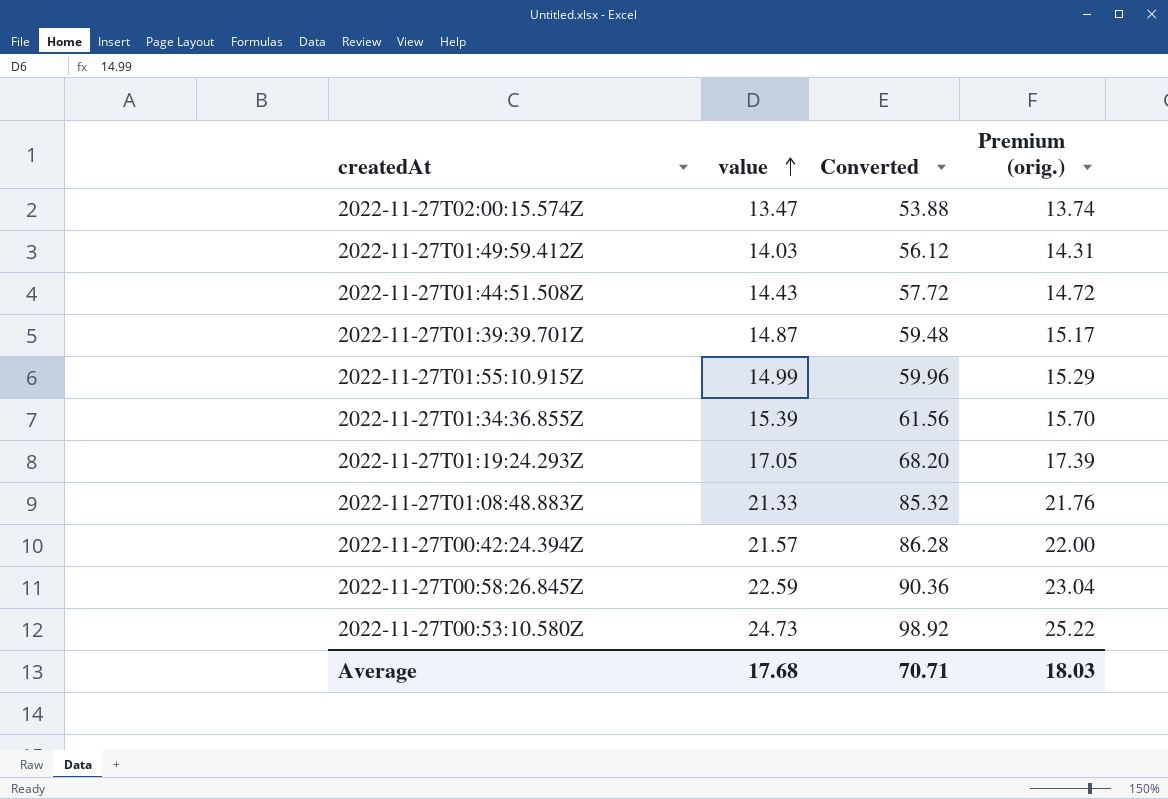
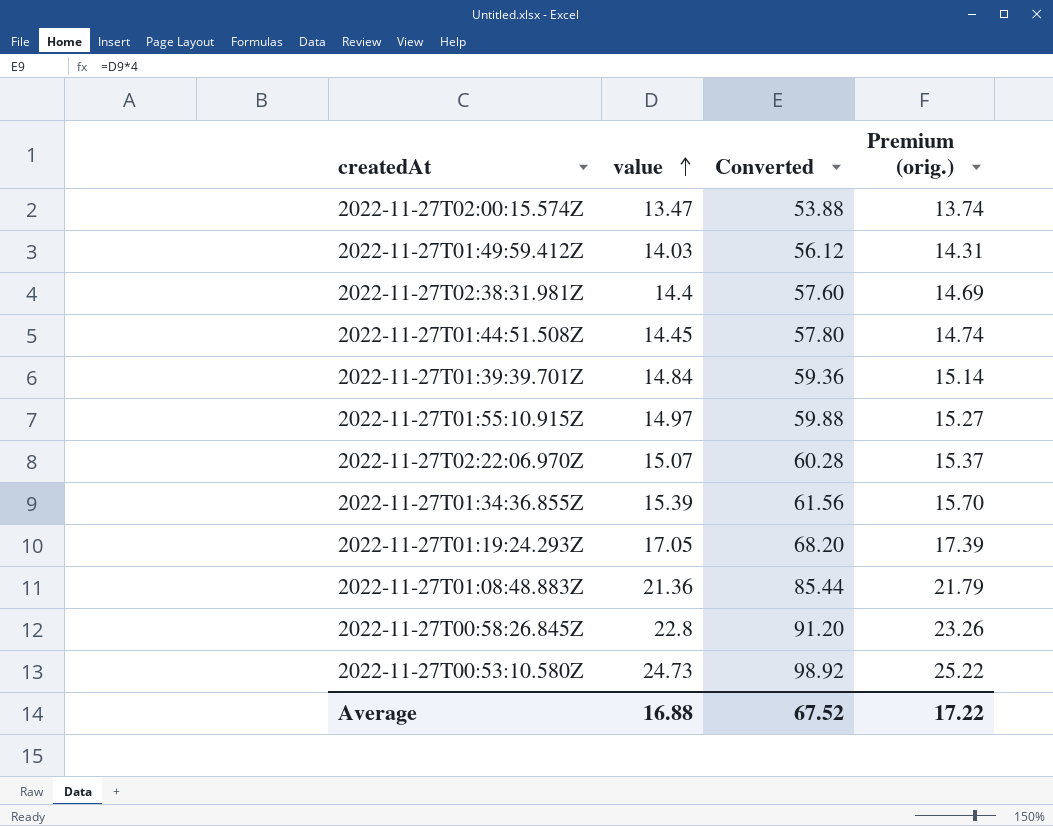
row 2022-11-27T00:42:24.394Z: 21.57 | 86.28 | 22.00 -> none
row 2022-11-27T02:38:31.981Z: none -> 14.4 | 57.60 | 14.69
2022-11-27T01:44:51.508Z | value: 14.43 -> 14.45
2022-11-27T01:44:51.508Z | Converted: 57.72 -> 57.80
2022-11-27T01:44:51.508Z | Premium (orig.): 14.72 -> 14.74
2022-11-27T01:39:39.701Z | value: 14.87 -> 14.84
2022-11-27T01:39:39.701Z | Converted: 59.48 -> 59.36
2022-11-27T01:39:39.701Z | Premium (orig.): 15.17 -> 15.14
2022-11-27T01:55:10.915Z | value: 14.99 -> 14.97
2022-11-27T01:55:10.915Z | Converted: 59.96 -> 59.88
2022-11-27T01:55:10.915Z | Premium (orig.): 15.29 -> 15.27
row 2022-11-27T02:22:06.970Z: none -> 15.07 | 60.28 | 15.37
2022-11-27T01:08:48.883Z | value: 21.33 -> 21.36
2022-11-27T01:08:48.883Z | Converted: 85.32 -> 85.44
2022-11-27T01:08:48.883Z | Premium (orig.): 21.76 -> 21.79
2022-11-27T00:58:26.845Z | value: 22.59 -> 22.8
2022-11-27T00:58:26.845Z | Converted: 90.36 -> 91.20
2022-11-27T00:58:26.845Z | Premium (orig.): 23.04 -> 23.26
Average | value: 17.68 -> 16.88
Average | Converted: 70.71 -> 67.52
Average | Premium (orig.): 18.03 -> 17.22

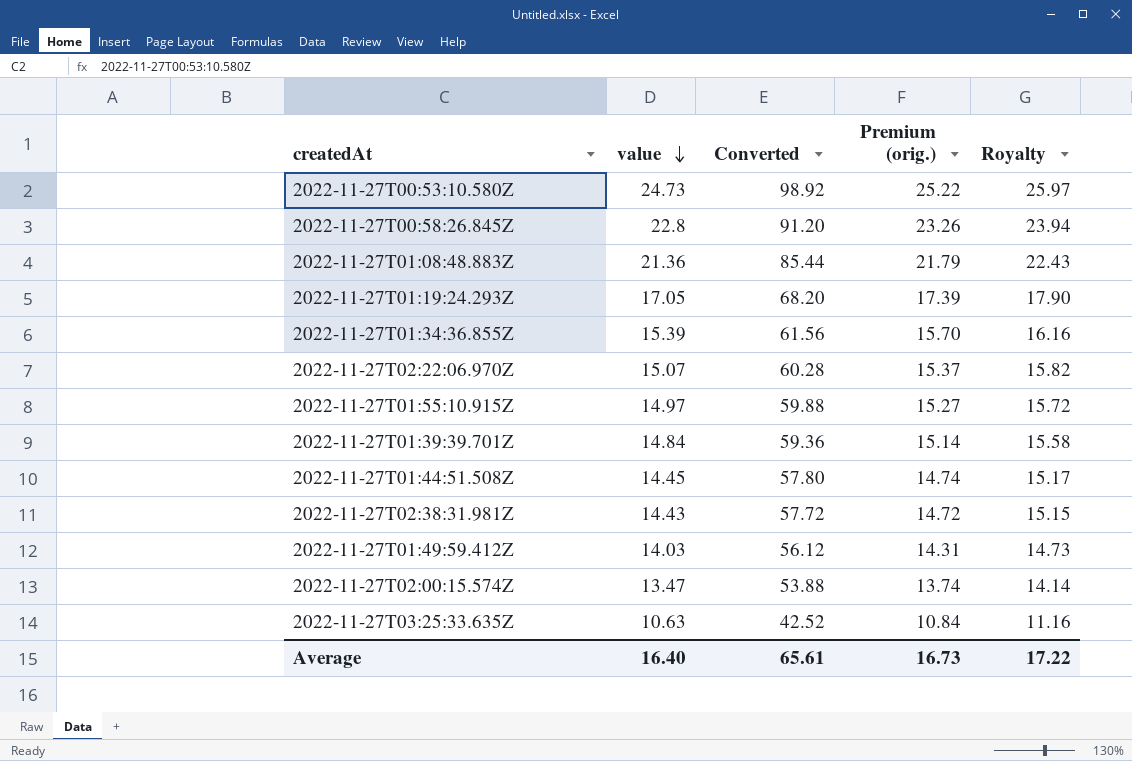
row order: value ascending -> value descending
column Royalty | formula: none -> [value] * 1.05
2022-11-27T02:38:31.981Z | value: 14.4 -> 14.43
2022-11-27T02:38:31.981Z | Converted: 57.60 -> 57.72
2022-11-27T02:38:31.981Z | Premium (orig.): 14.69 -> 14.72
row 2022-11-27T03:25:33.635Z: none -> 10.63 | 42.52 | 10.84 | 11.16
Average | value: 16.88 -> 16.40
Average | Converted: 67.52 -> 65.61
Average | Premium (orig.): 17.22 -> 16.73

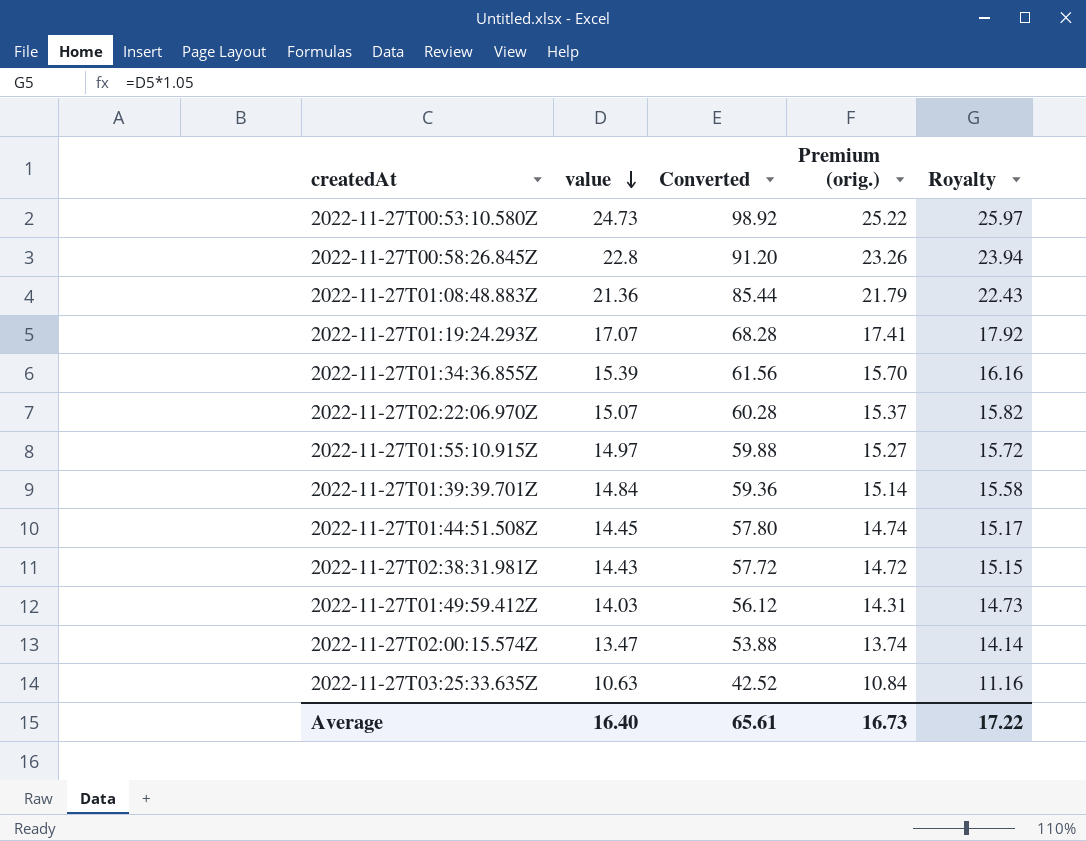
2022-11-27T01:19:24.293Z | value: 17.05 -> 17.07
2022-11-27T01:19:24.293Z | Converted: 68.20 -> 68.28
2022-11-27T01:19:24.293Z | Premium (orig.): 17.39 -> 17.41
2022-11-27T01:19:24.293Z | Royalty: 17.90 -> 17.92

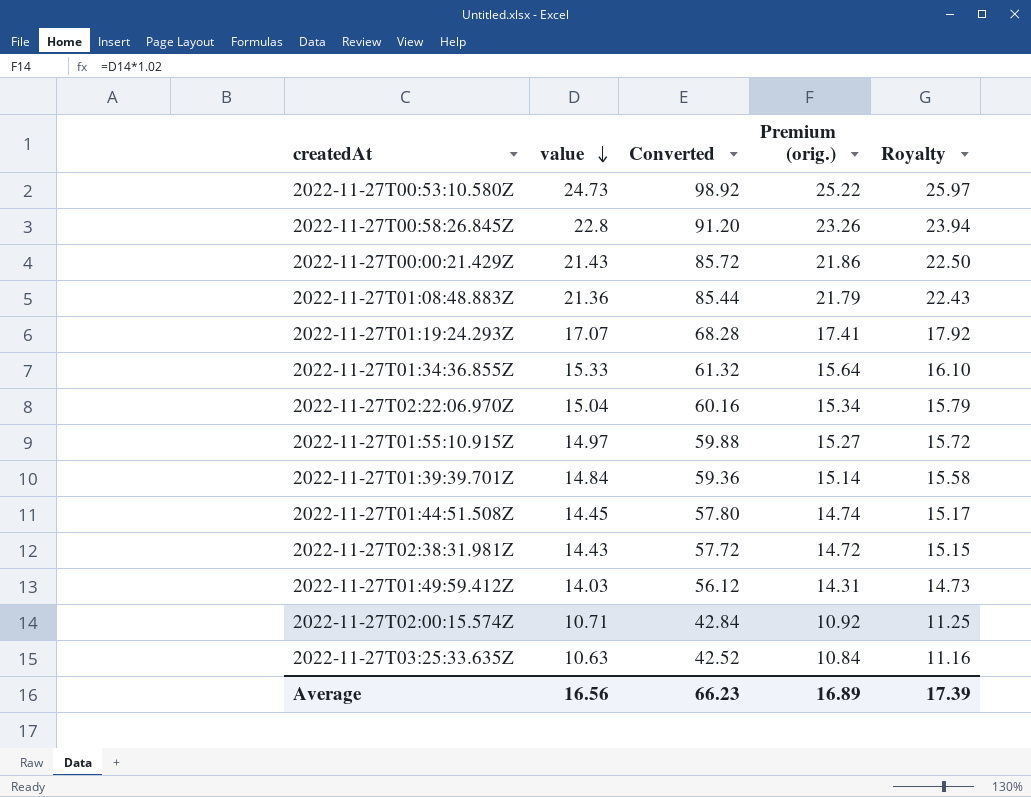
row 2022-11-27T00:00:21.429Z: none -> 21.43 | 85.72 | 21.86 | 22.50
2022-11-27T01:34:36.855Z | value: 15.39 -> 15.33
2022-11-27T01:34:36.855Z | Converted: 61.56 -> 61.32
2022-11-27T01:34:36.855Z | Premium (orig.): 15.70 -> 15.64
2022-11-27T01:34:36.855Z | Royalty: 16.16 -> 16.10
2022-11-27T02:22:06.970Z | value: 15.07 -> 15.04
2022-11-27T02:22:06.970Z | Converted: 60.28 -> 60.16
2022-11-27T02:22:06.970Z | Premium (orig.): 15.37 -> 15.34
2022-11-27T02:22:06.970Z | Royalty: 15.82 -> 15.79
2022-11-27T02:00:15.574Z | value: 13.47 -> 10.71
2022-11-27T02:00:15.574Z | Converted: 53.88 -> 42.84
2022-11-27T02:00:15.574Z | Premium (orig.): 13.74 -> 10.92
2022-11-27T02:00:15.574Z | Royalty: 14.14 -> 11.25
Average | value: 16.40 -> 16.56
Average | Converted: 65.61 -> 66.23
Average | Premium (orig.): 16.73 -> 16.89
Average | Royalty: 17.22 -> 17.39

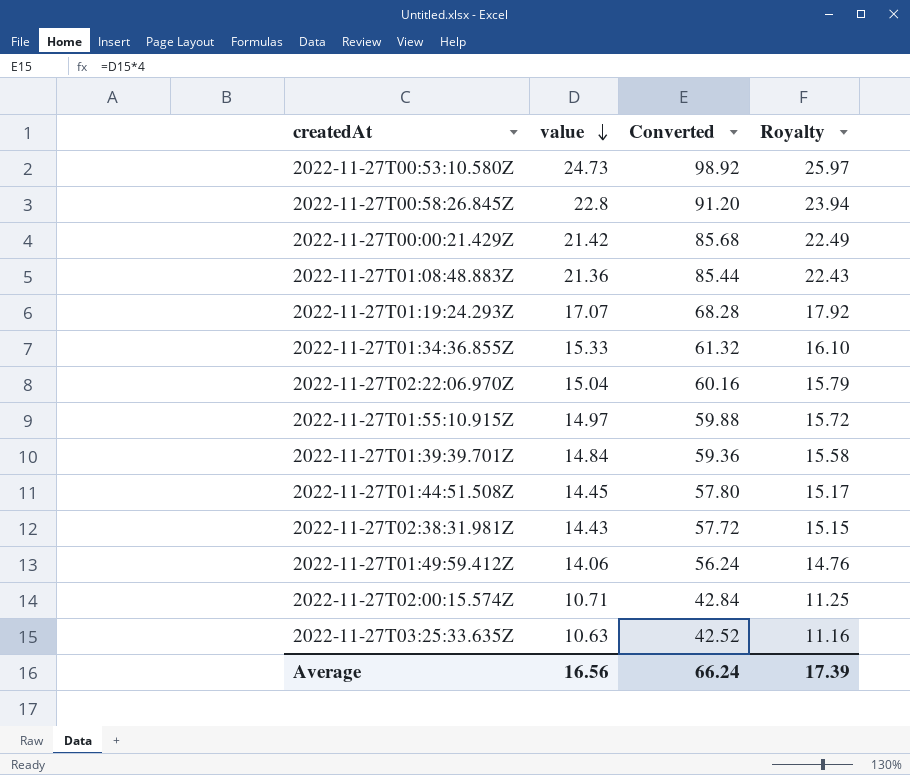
column Premium (orig.) | formula: [value] * 1.02 -> none
2022-11-27T00:00:21.429Z | value: 21.43 -> 21.42
2022-11-27T00:00:21.429Z | Converted: 85.72 -> 85.68
2022-11-27T00:00:21.429Z | Royalty: 22.50 -> 22.49
2022-11-27T01:49:59.412Z | value: 14.03 -> 14.06
2022-11-27T01:49:59.412Z | Converted: 56.12 -> 56.24
2022-11-27T01:49:59.412Z | Royalty: 14.73 -> 14.76
Average | Converted: 66.23 -> 66.24

